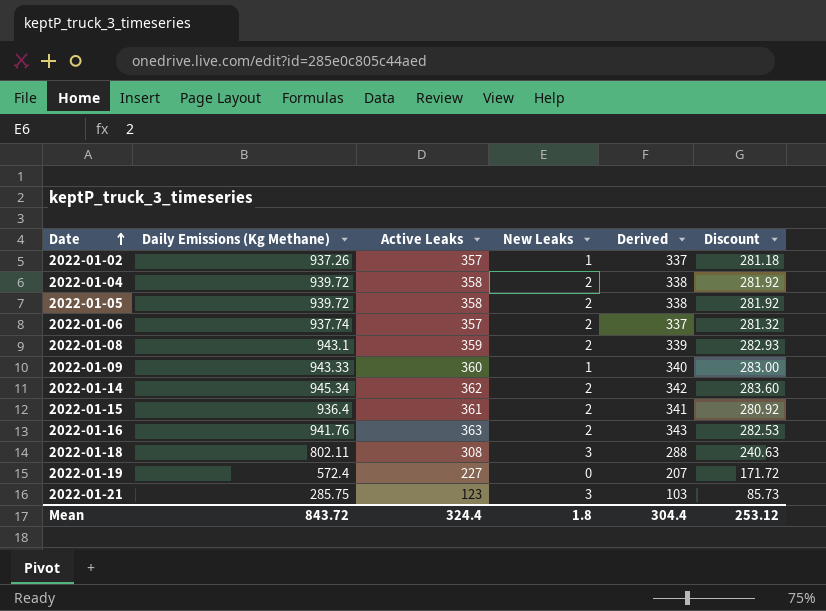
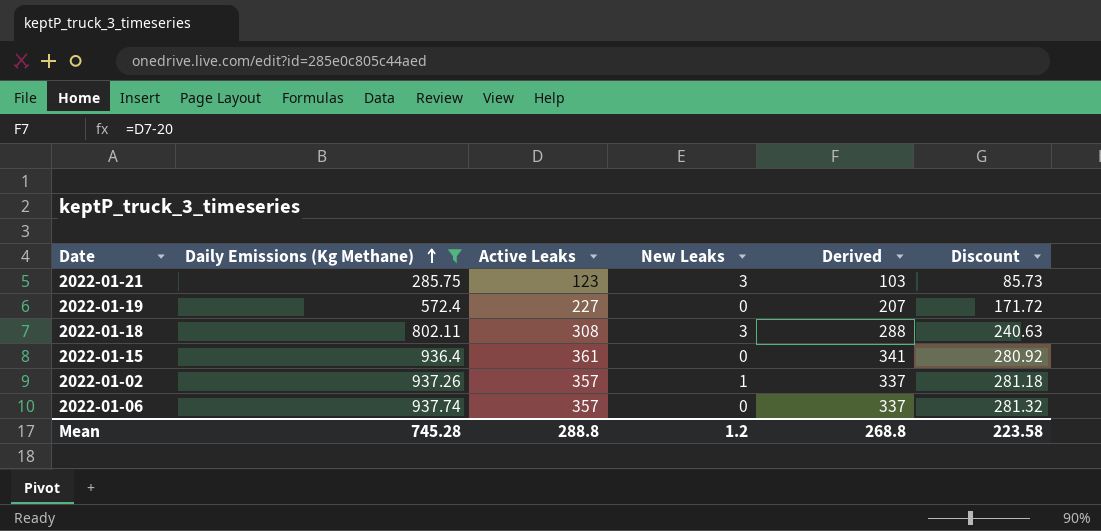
filter: none -> Daily Emissions (Kg Methane) <= 937.74
row order: Date ascending -> Daily Emissions (Kg Methane) ascending
2022-01-15 | New Leaks: 2 -> 0
2022-01-06 | New Leaks: 2 -> 0
Mean | Daily Emissions (Kg Methane): 843.72 -> 745.28
Mean | Active Leaks: 324.4 -> 288.8
Mean | New Leaks: 1.8 -> 1.2
Mean | Derived: 304.4 -> 268.8
Mean | Discount: 253.12 -> 223.58

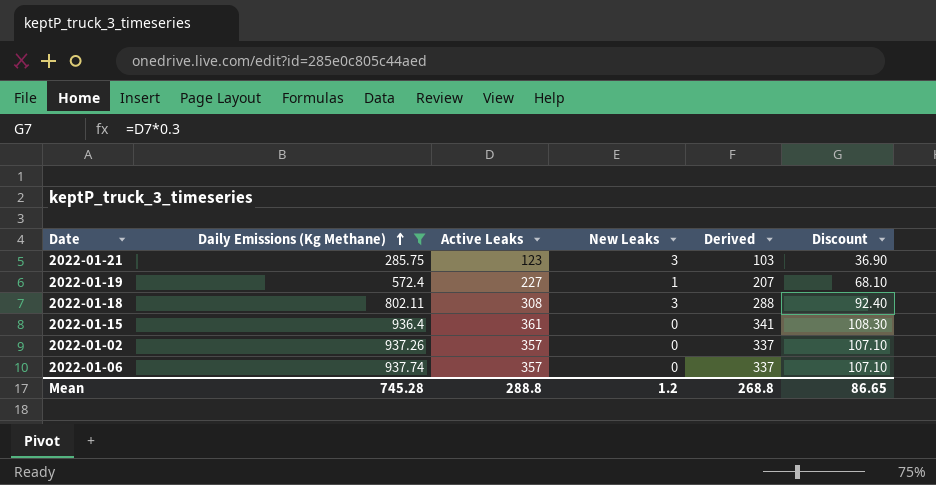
column Discount | formula: [Daily Emissions (Kg Methane)] * 0.3 -> [Active Leaks] * 0.3
2022-01-19 | New Leaks: 0 -> 1
2022-01-02 | New Leaks: 1 -> 0
Mean | Discount: 223.58 -> 86.65

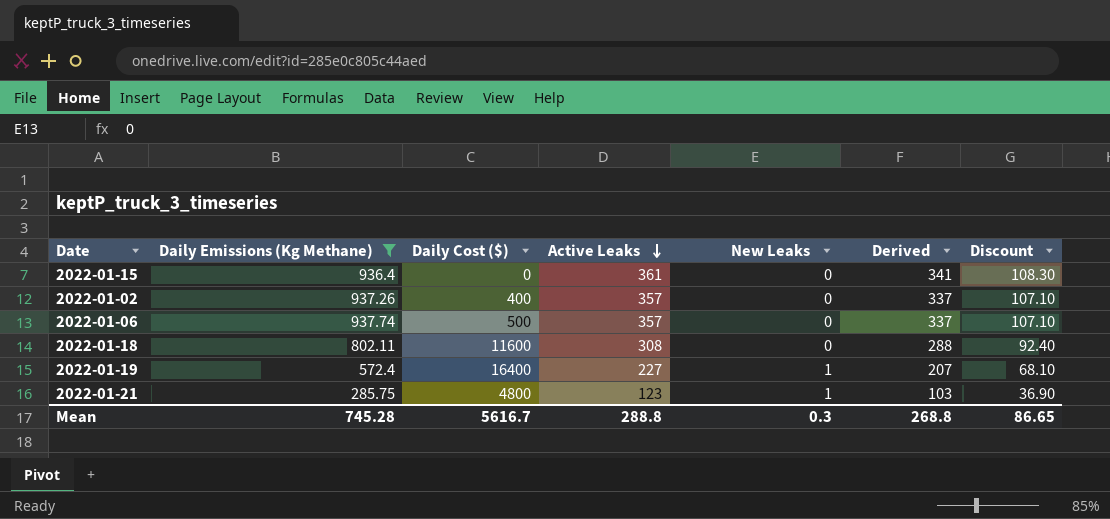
row order: Daily Emissions (Kg Methane) ascending -> Active Leaks descending
column Daily Cost ($) | position: none -> 3
2022-01-18 | New Leaks: 3 -> 0
2022-01-21 | New Leaks: 3 -> 1
Mean | New Leaks: 1.2 -> 0.3

